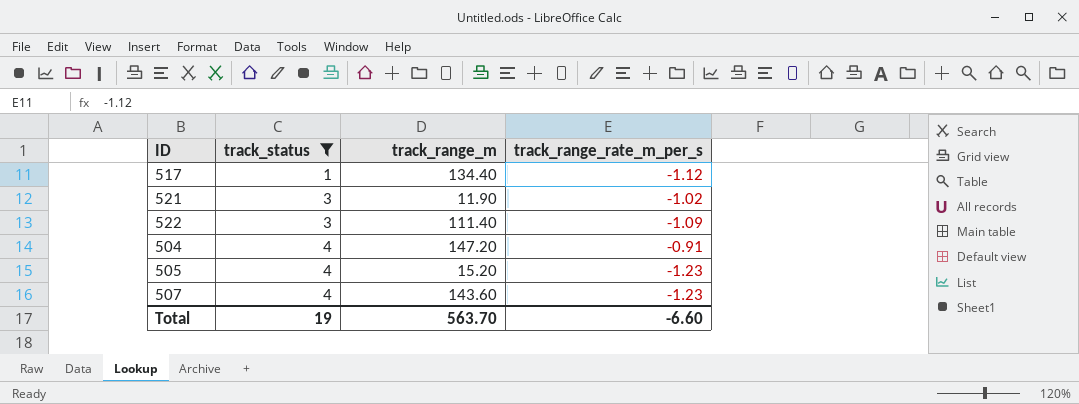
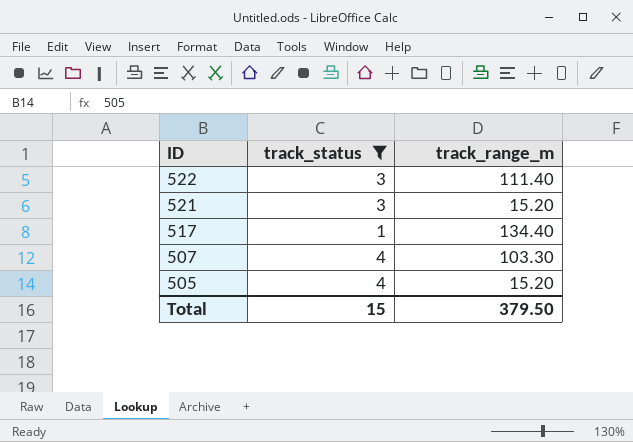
row order: track_status ascending -> ID descending
column track_range_rate_m_per_s | position: 4 -> none
row 504: 4 | 147.20 | -0.91 -> none
521 | track_range_m: 11.90 -> 15.20
507 | track_range_m: 143.60 -> 103.30
Total | track_status: 19 -> 15
Total | track_range_m: 563.70 -> 379.50

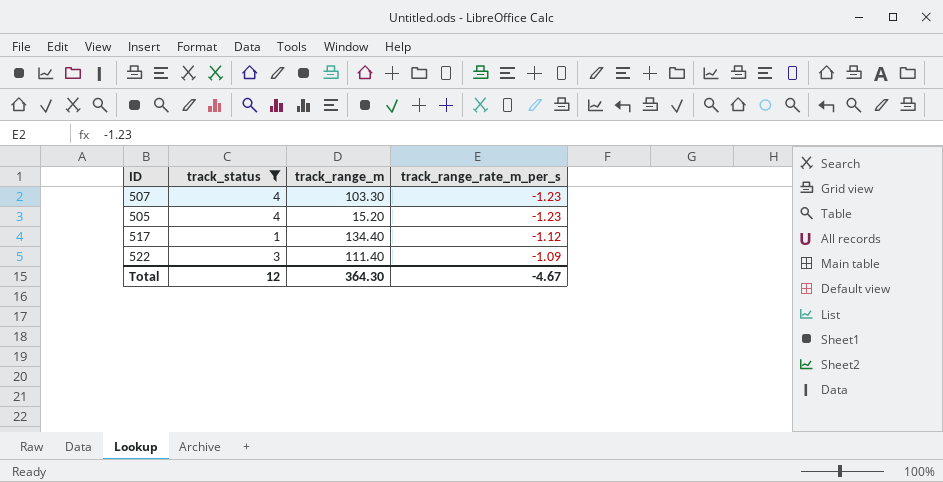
row order: ID descending -> track_range_rate_m_per_s ascending
column track_range_rate_m_per_s | position: none -> 4
row 521: 3 | 15.20 -> none
Total | track_status: 15 -> 12
Total | track_range_m: 379.50 -> 364.30

